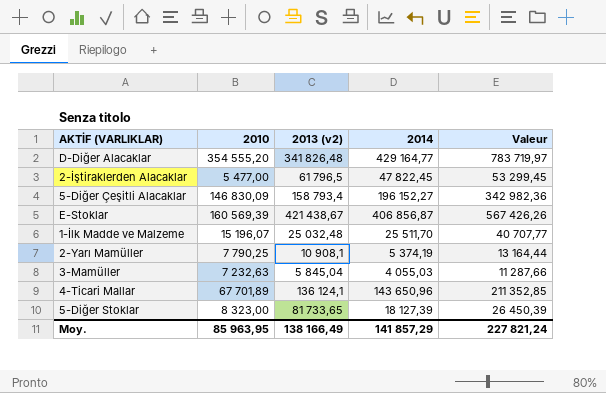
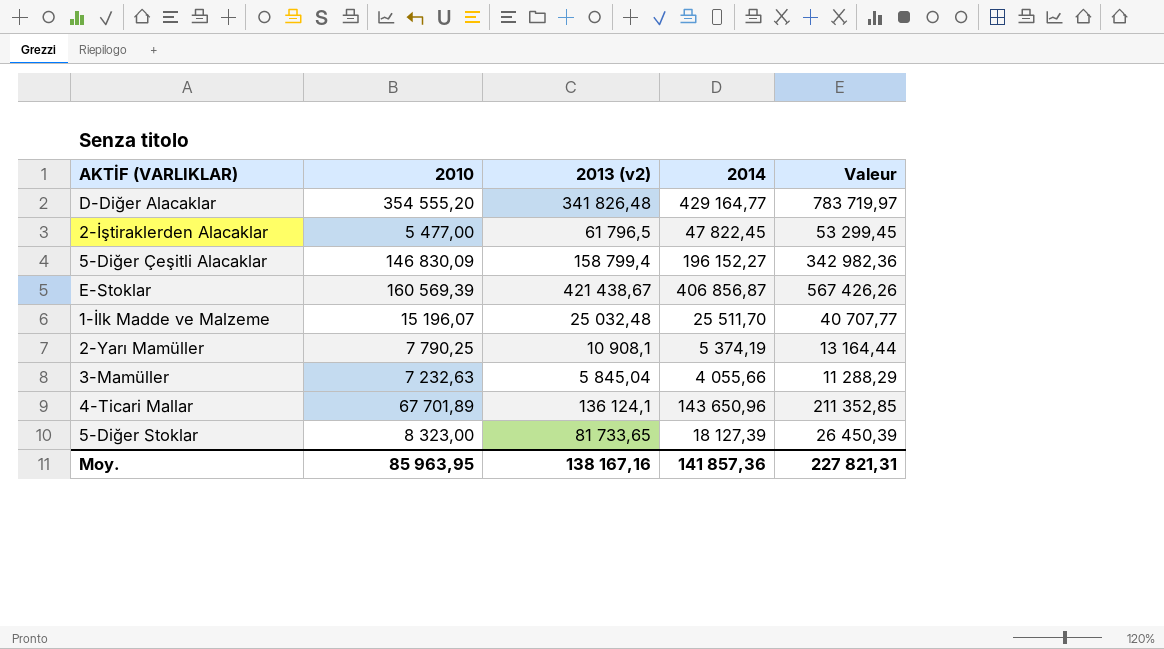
5-Diğer Çeşitli Alacaklar | 2013 (v2): 158 793,4 -> 158 799,4
3-Mamüller | 2014: 4 055,03 -> 4 055,66
3-Mamüller | Valeur: 11 287,66 -> 11 288,29
Moy. | 2013 (v2): 138 166,49 -> 138 167,16
Moy. | 2014: 141 857,29 -> 141 857,36
Moy. | Valeur: 227 821,24 -> 227 821,31

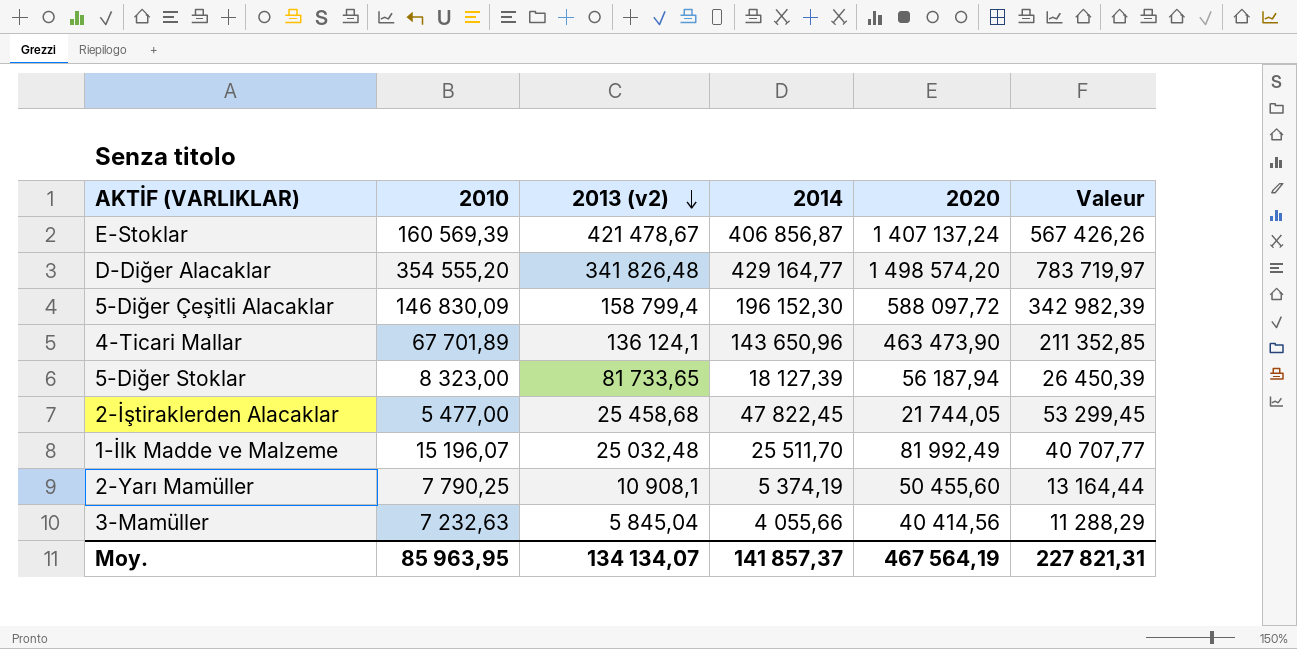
row order: none -> 2013 (v2) descending
column 2020 | position: none -> 5
E-Stoklar | 2013 (v2): 421 438,67 -> 421 478,67
5-Diğer Çeşitli Alacaklar | 2014: 196 152,27 -> 196 152,30
5-Diğer Çeşitli Alacaklar | Valeur: 342 982,36 -> 342 982,39
2-İştiraklerden Alacaklar | 2013 (v2): 61 796,5 -> 25 458,68
Moy. | 2013 (v2): 138 167,16 -> 134 134,07
Moy. | 2014: 141 857,36 -> 141 857,37

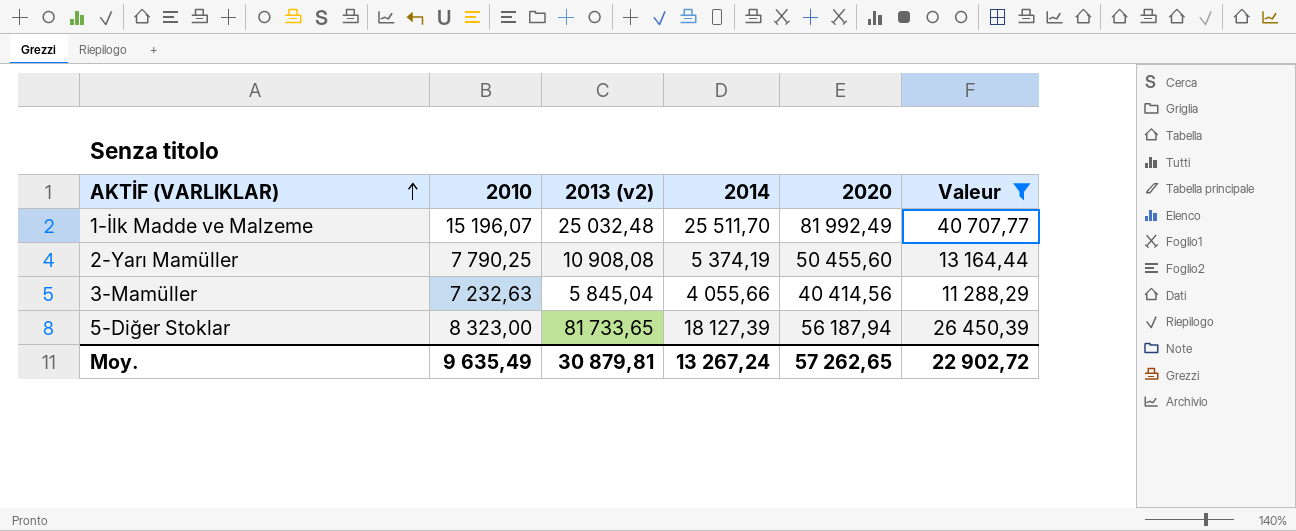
filter: none -> Valeur <= 40 707,77
row order: 2013 (v2) descending -> AKTİF (VARLIKLAR) ascending
2-Yarı Mamüller | 2013 (v2): 10 908,1 -> 10 908,08
Moy. | 2010: 85 963,95 -> 9 635,49
Moy. | 2013 (v2): 134 134,07 -> 30 879,81
Moy. | 2014: 141 857,37 -> 13 267,24
Moy. | 2020: 467 564,19 -> 57 262,65
Moy. | Valeur: 227 821,31 -> 22 902,72

